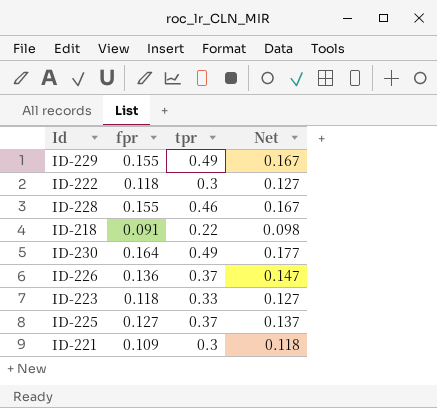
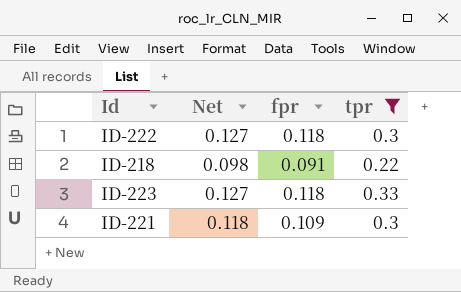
filter: none -> tpr <= 0.33
column Net | position: 4 -> 2

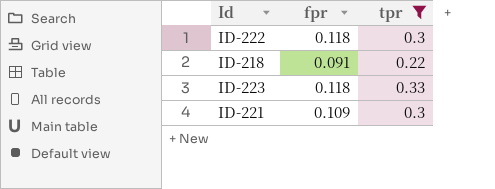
column Net | formula: [fpr] * 1.08 -> none

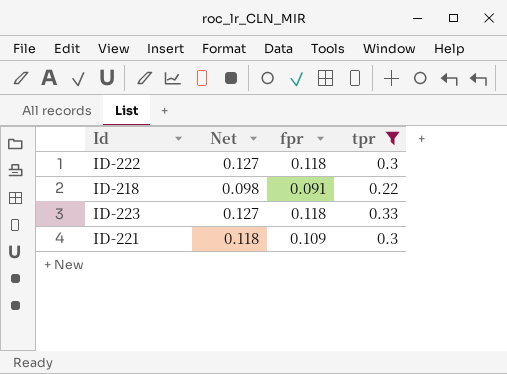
column Net | formula: none -> [fpr] * 1.08

